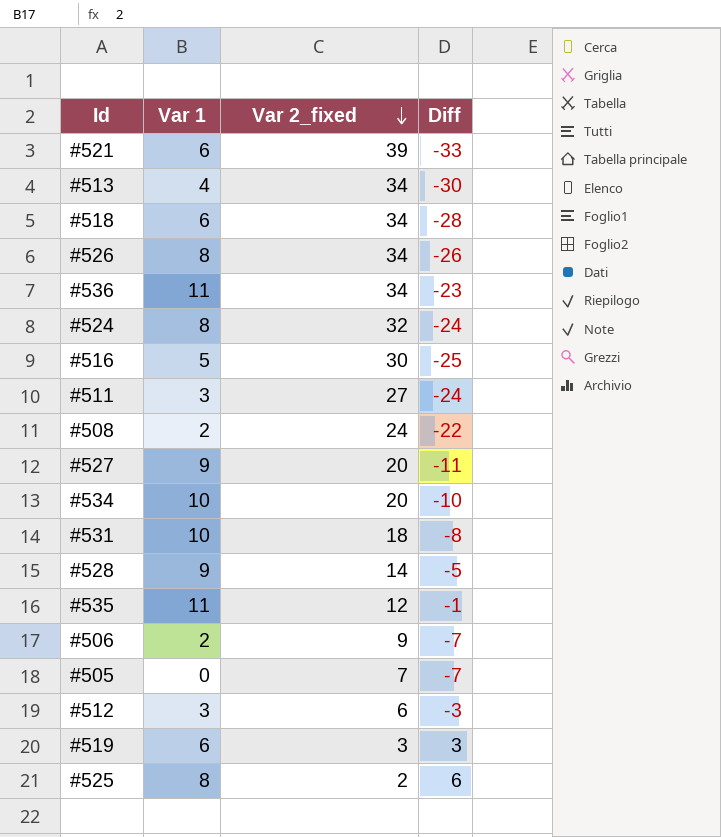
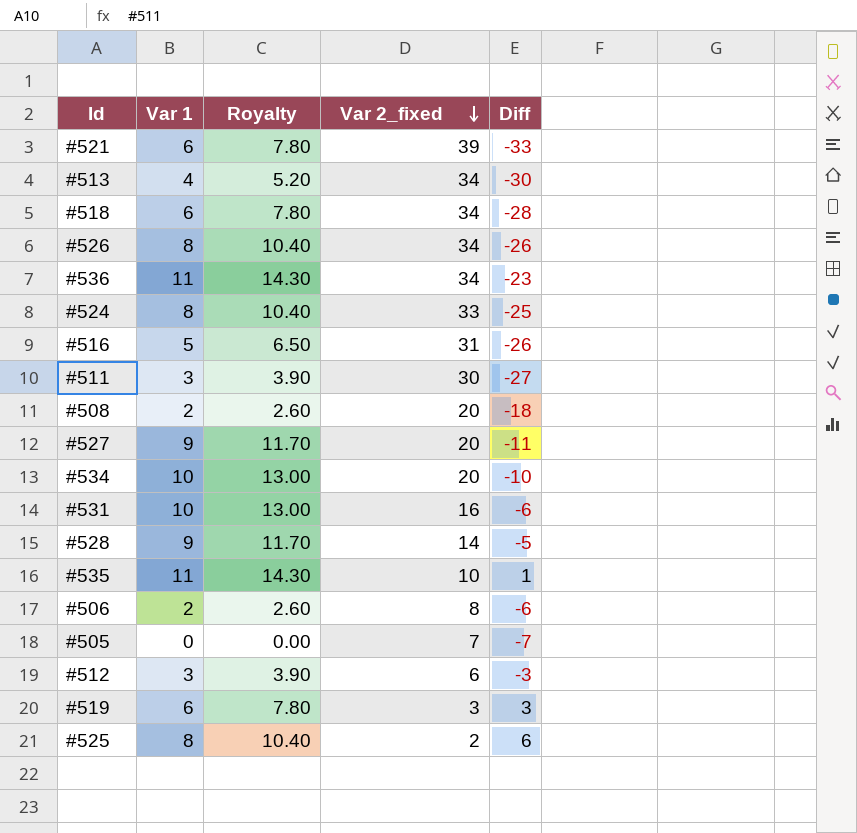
column Royalty | formula: none -> [Var 1] * 1.3
#524 | Var 2_fixed: 32 -> 33
#524 | Diff: -24 -> -25
#516 | Var 2_fixed: 30 -> 31
#516 | Diff: -25 -> -26
#511 | Var 2_fixed: 27 -> 30
#511 | Diff: -24 -> -27
#508 | Var 2_fixed: 24 -> 20
#508 | Diff: -22 -> -18
#531 | Var 2_fixed: 18 -> 16
#531 | Diff: -8 -> -6
#535 | Var 2_fixed: 12 -> 10
#535 | Diff: -1 -> 1
#506 | Var 2_fixed: 9 -> 8
#506 | Diff: -7 -> -6

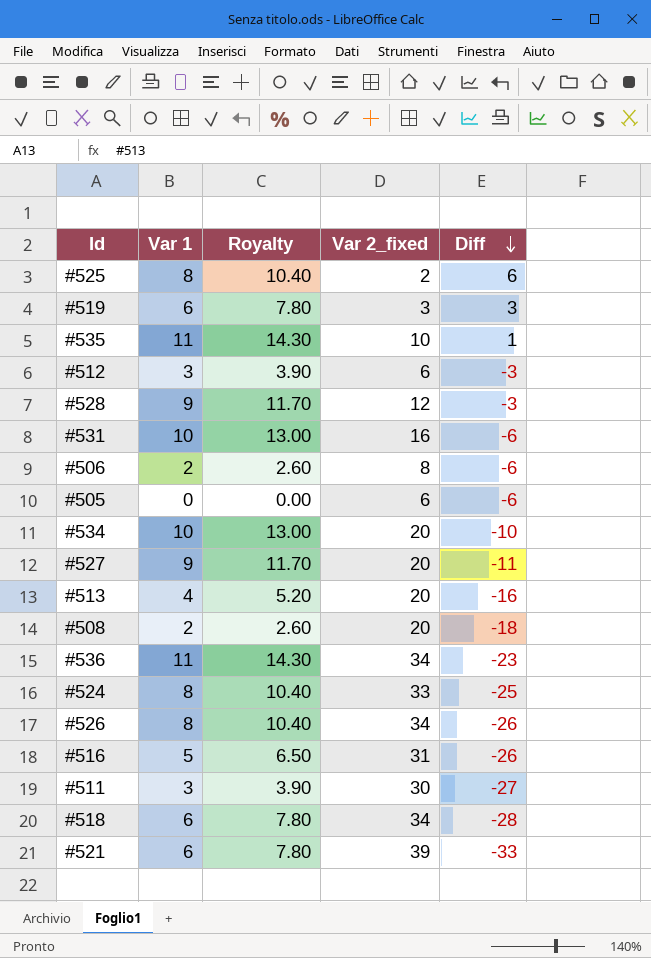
row order: Var 2_fixed descending -> Diff descending
#528 | Var 2_fixed: 14 -> 12
#528 | Diff: -5 -> -3
#505 | Var 2_fixed: 7 -> 6
#505 | Diff: -7 -> -6
#513 | Var 2_fixed: 34 -> 20
#513 | Diff: -30 -> -16

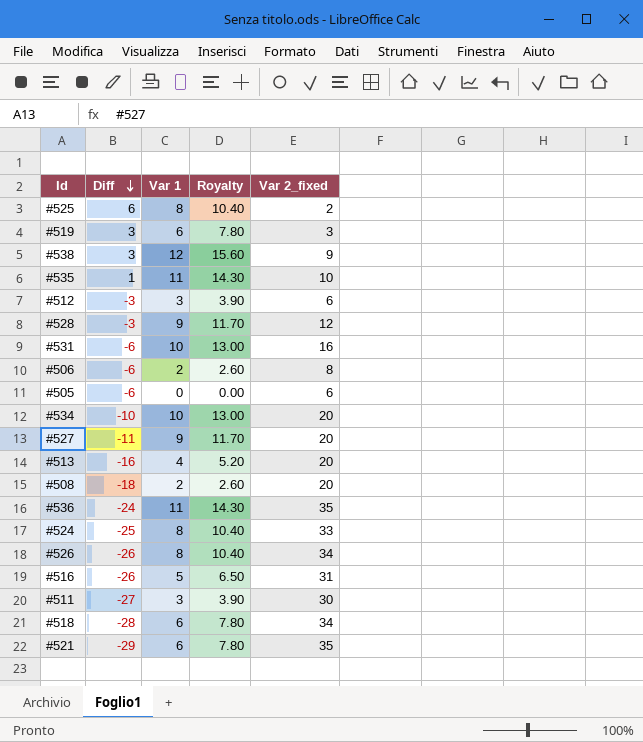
column Diff | position: 5 -> 2
row #538: none -> 3 | 12 | 15.60 | 9
#536 | Diff: -23 -> -24
#536 | Var 2_fixed: 34 -> 35
#521 | Diff: -33 -> -29
#521 | Var 2_fixed: 39 -> 35

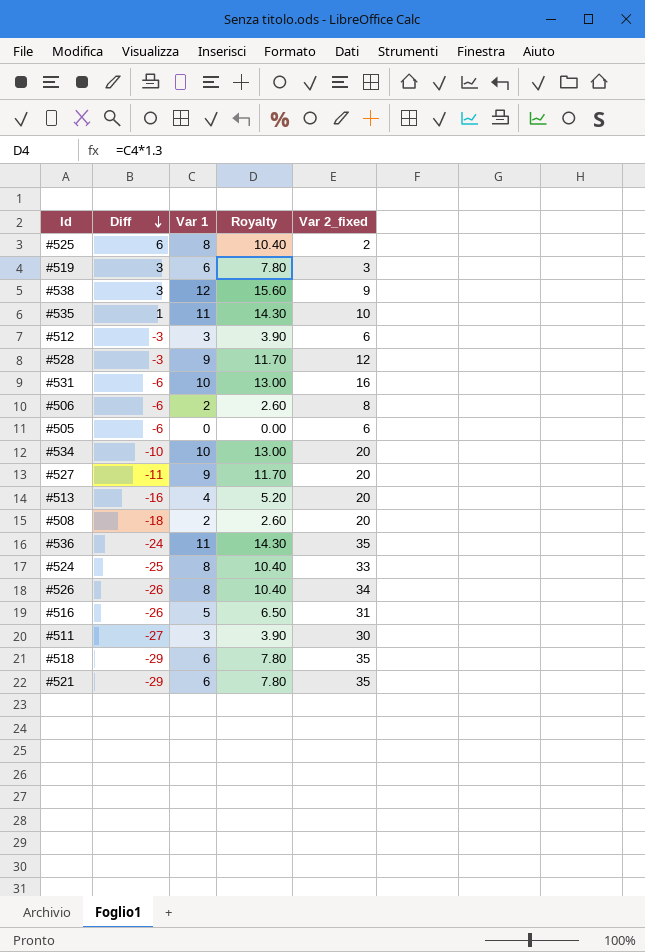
#518 | Diff: -28 -> -29
#518 | Var 2_fixed: 34 -> 35

